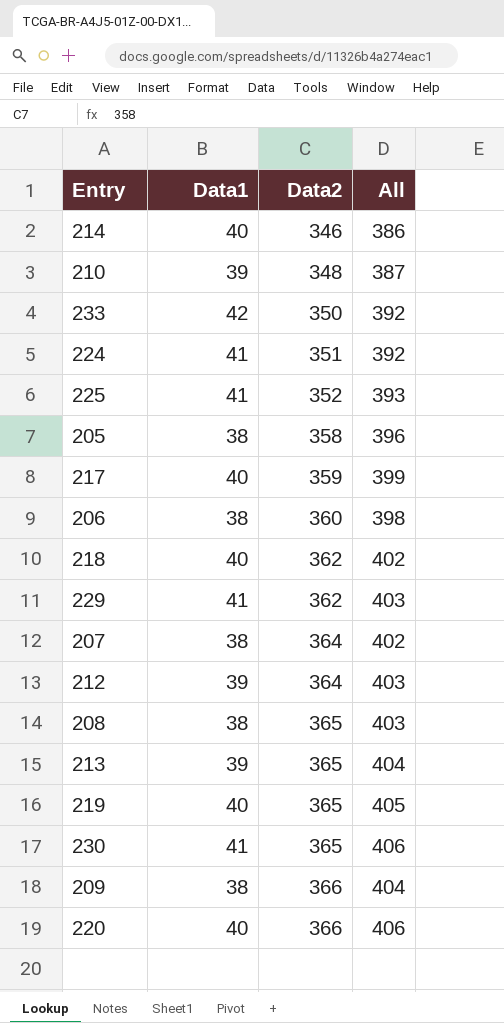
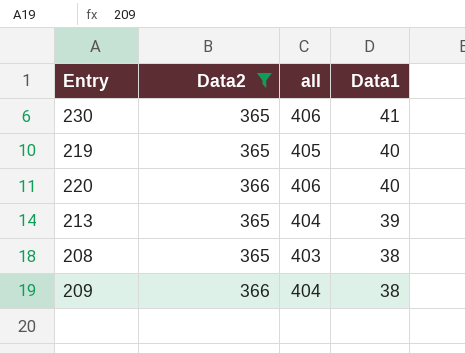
filter: none -> Data2 >= 365
row order: Data2 ascending -> Data1 descending
column name: All -> all
column Data1 | position: 2 -> 4

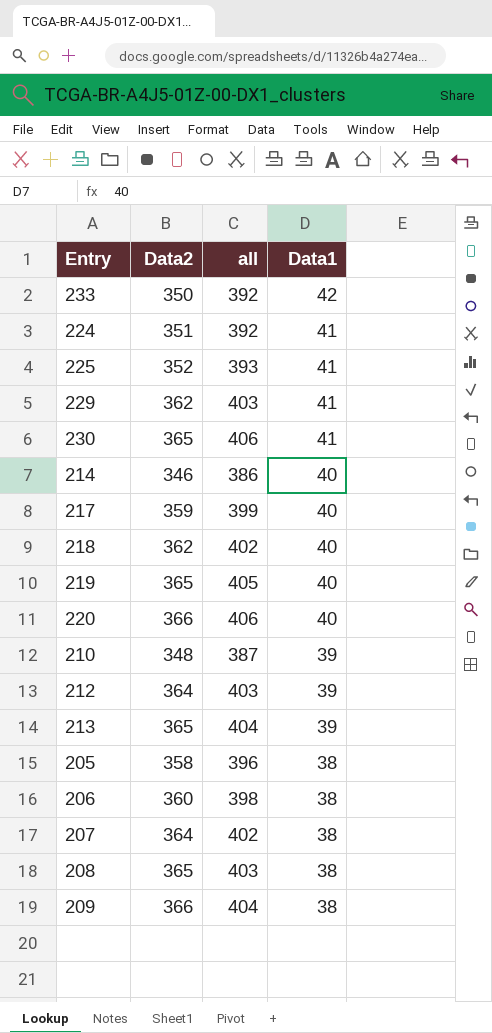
filter: Data2 >= 365 -> none

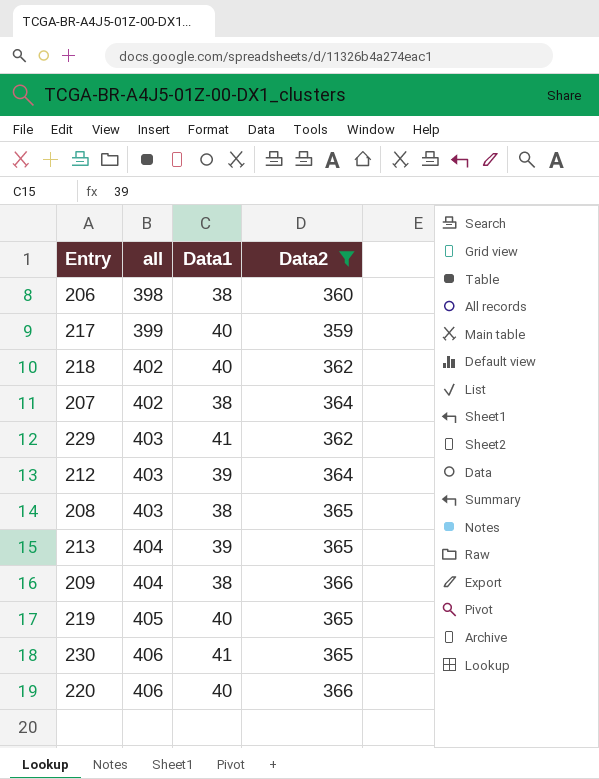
filter: none -> Data2 >= 359
row order: Data1 descending -> all ascending
column Data2 | position: 2 -> 4

